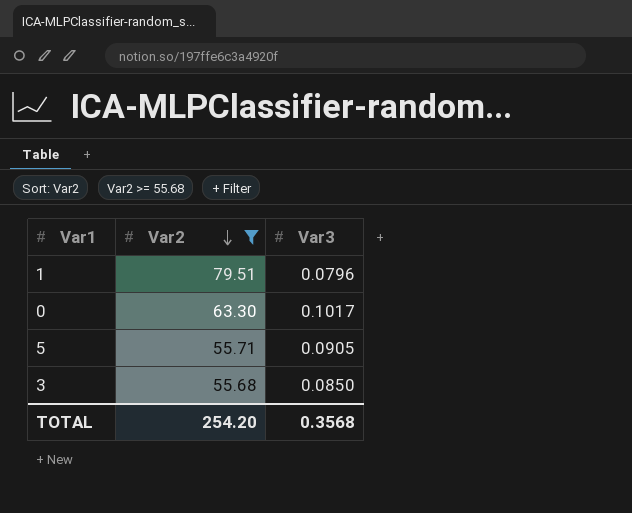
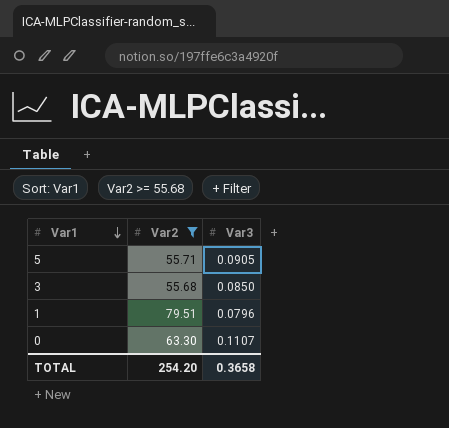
row order: Var2 descending -> Var1 descending
0 | Var3: 0.1017 -> 0.1107
TOTAL | Var3: 0.3568 -> 0.3658

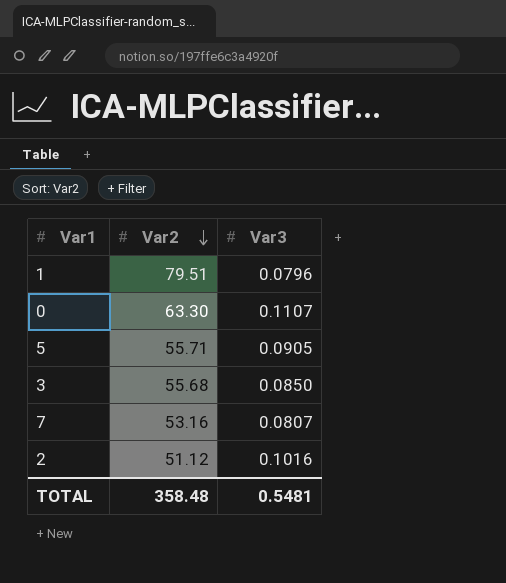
filter: Var2 >= 55.68 -> none
row order: Var1 descending -> Var2 descending
TOTAL | Var2: 254.20 -> 358.48
TOTAL | Var3: 0.3658 -> 0.5481

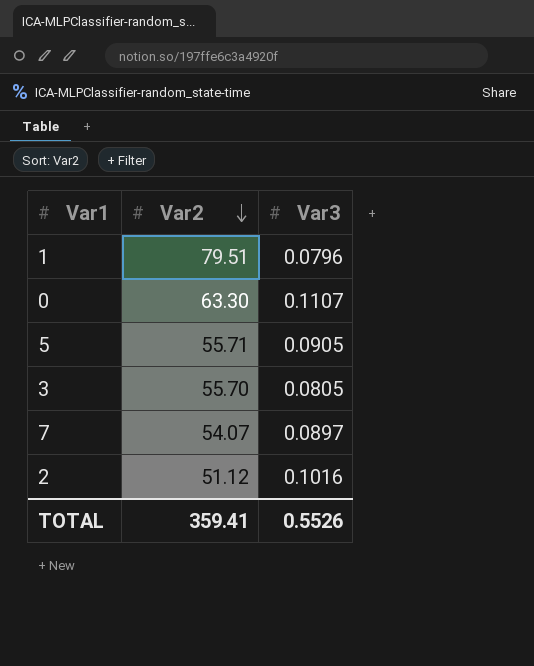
3 | Var2: 55.68 -> 55.70
3 | Var3: 0.0850 -> 0.0805
7 | Var2: 53.16 -> 54.07
7 | Var3: 0.0807 -> 0.0897
TOTAL | Var2: 358.48 -> 359.41
TOTAL | Var3: 0.5481 -> 0.5526

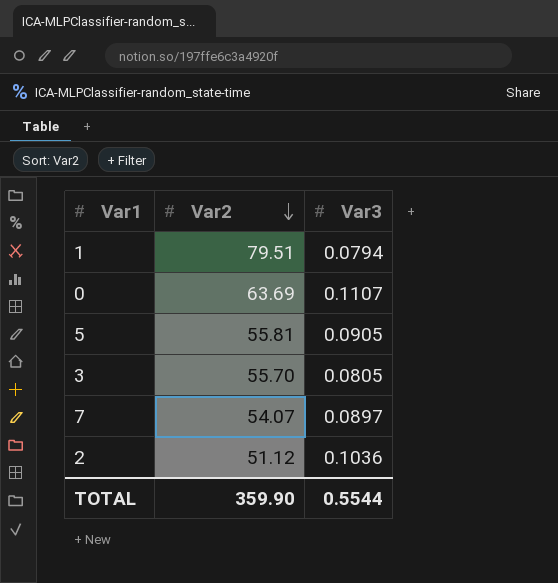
1 | Var3: 0.0796 -> 0.0794
0 | Var2: 63.30 -> 63.69
5 | Var2: 55.71 -> 55.81
2 | Var3: 0.1016 -> 0.1036
TOTAL | Var2: 359.41 -> 359.90
TOTAL | Var3: 0.5526 -> 0.5544

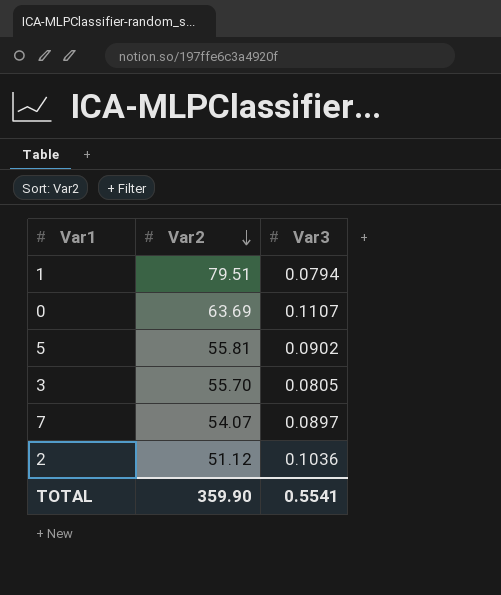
5 | Var3: 0.0905 -> 0.0902
TOTAL | Var3: 0.5544 -> 0.5541

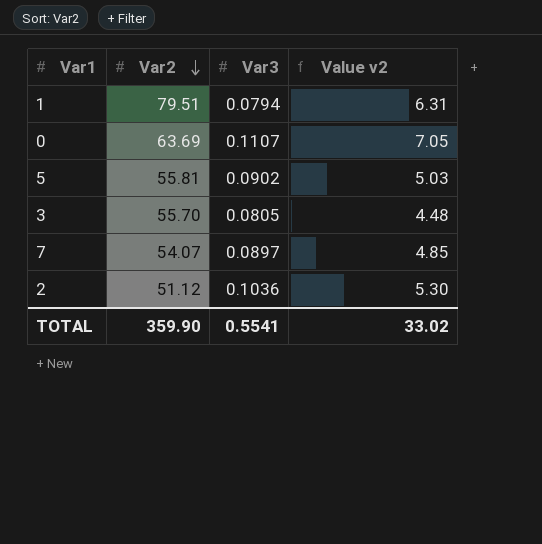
column Value v2 | formula: none -> [Var2] * [Var3]

